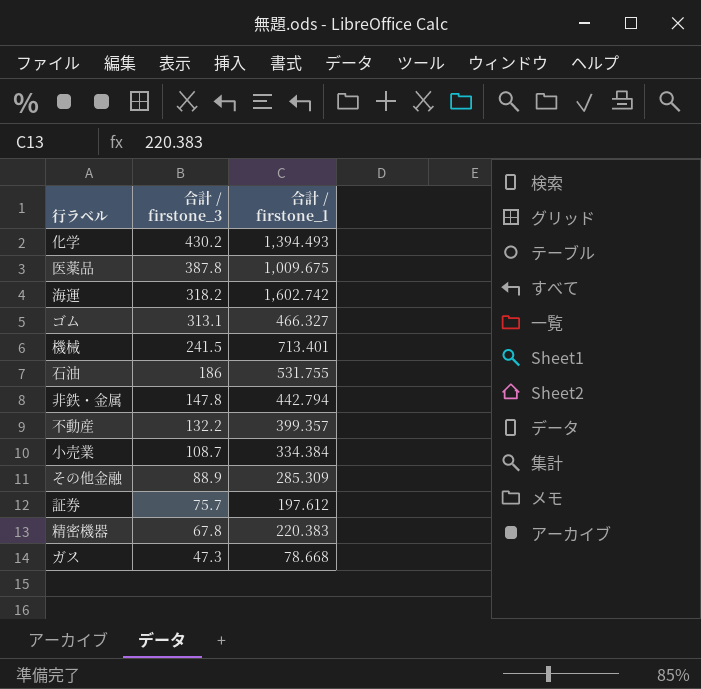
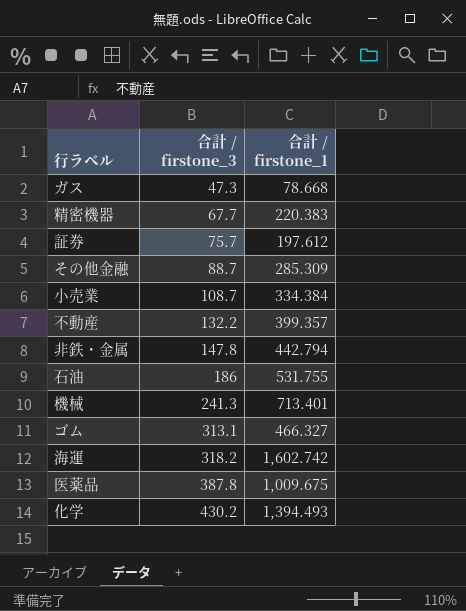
row order: 合計 / firstone_3 descending -> 合計 / firstone_3 ascending
精密機器 | 合計 / firstone_3: 67.8 -> 67.7
その他金融 | 合計 / firstone_3: 88.9 -> 88.7
機械 | 合計 / firstone_3: 241.5 -> 241.3

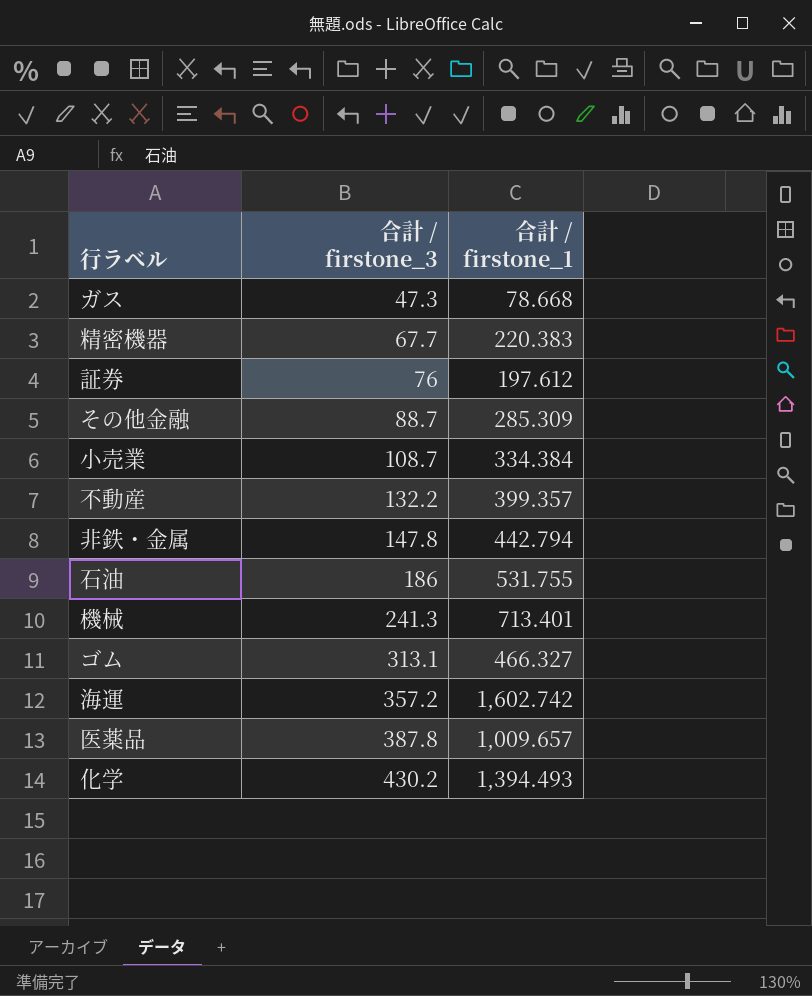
証券 | 合計 / firstone_3: 75.7 -> 76
海運 | 合計 / firstone_3: 318.2 -> 357.2
医薬品 | 合計 / firstone_1: 1,009.675 -> 1,009.657

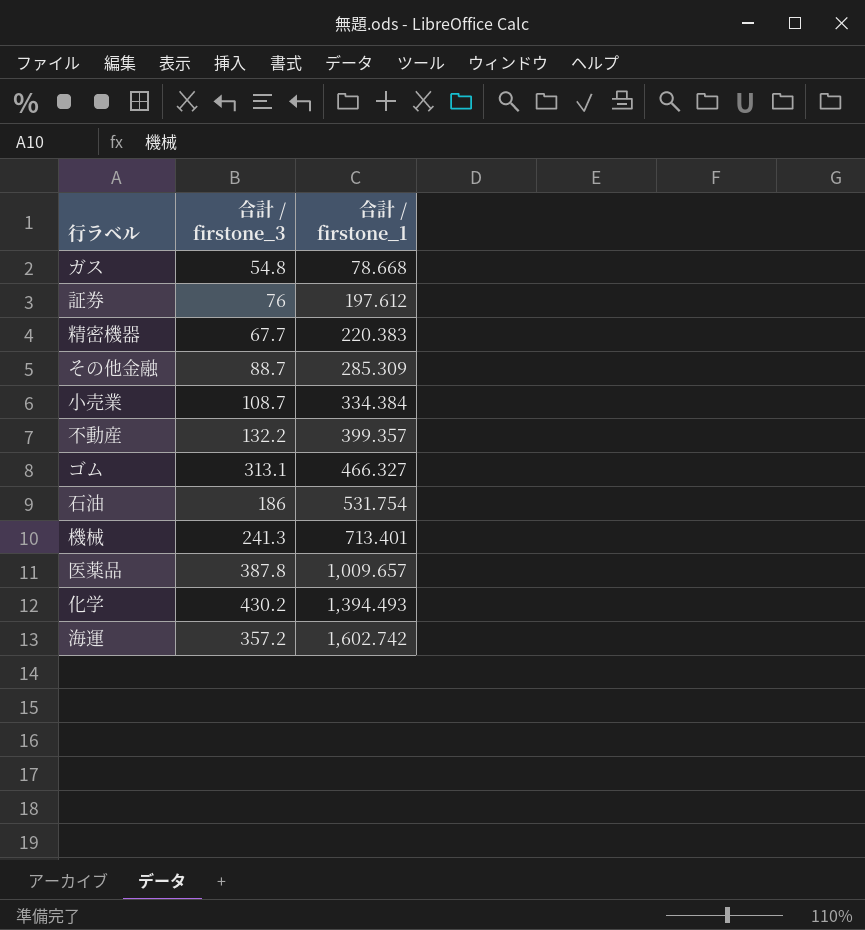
row order: 合計 / firstone_3 ascending -> 合計 / firstone_1 ascending
row 非鉄・金属: 147.8 | 442.794 -> none
ガス | 合計 / firstone_3: 47.3 -> 54.8
石油 | 合計 / firstone_1: 531.755 -> 531.754

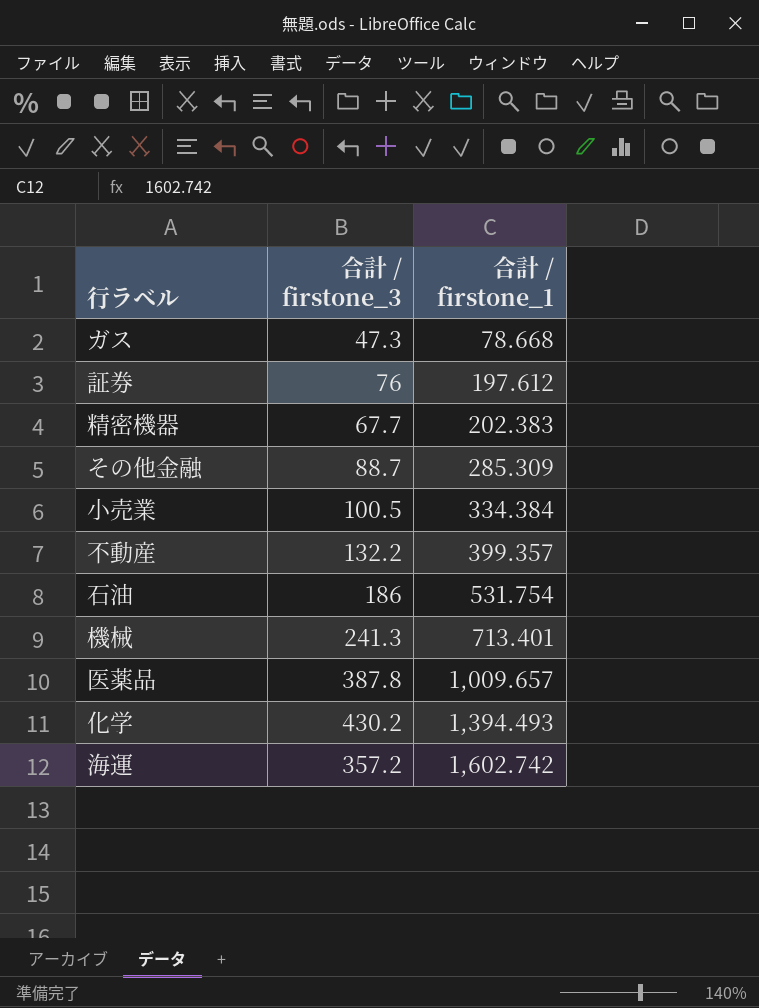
row ゴム: 313.1 | 466.327 -> none
ガス | 合計 / firstone_3: 54.8 -> 47.3
精密機器 | 合計 / firstone_1: 220.383 -> 202.383
小売業 | 合計 / firstone_3: 108.7 -> 100.5

